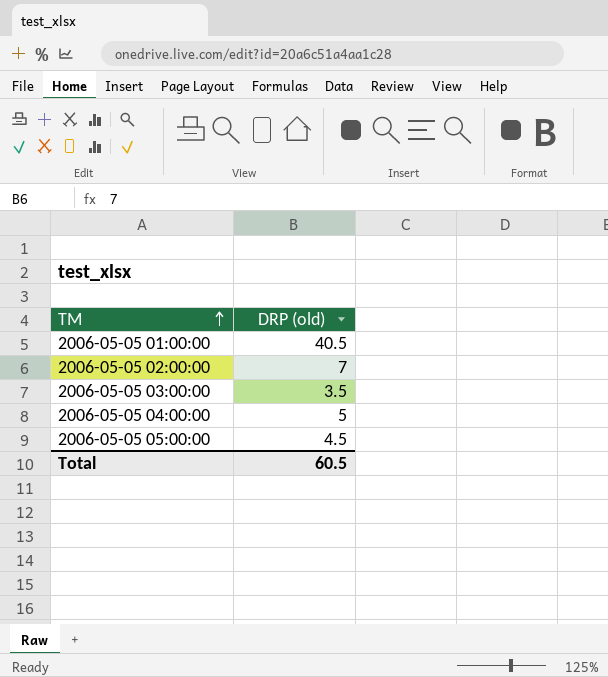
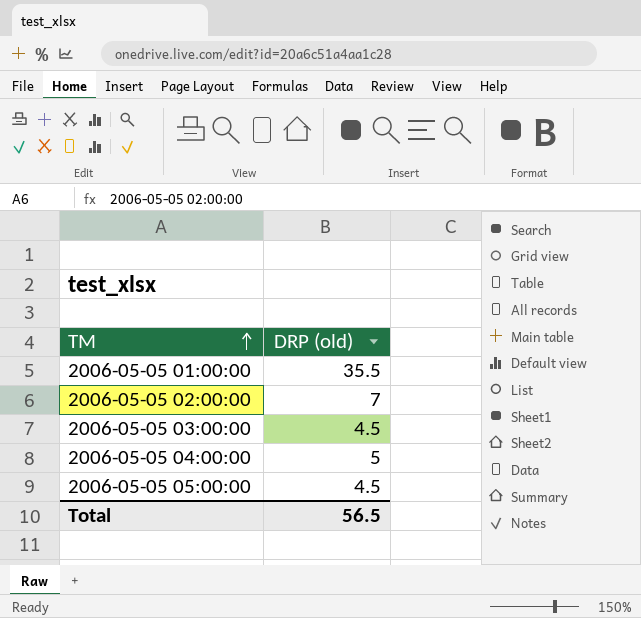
2006-05-05 01:00:00 | DRP (old): 40.5 -> 35.5
2006-05-05 03:00:00 | DRP (old): 3.5 -> 4.5
Total | DRP (old): 60.5 -> 56.5

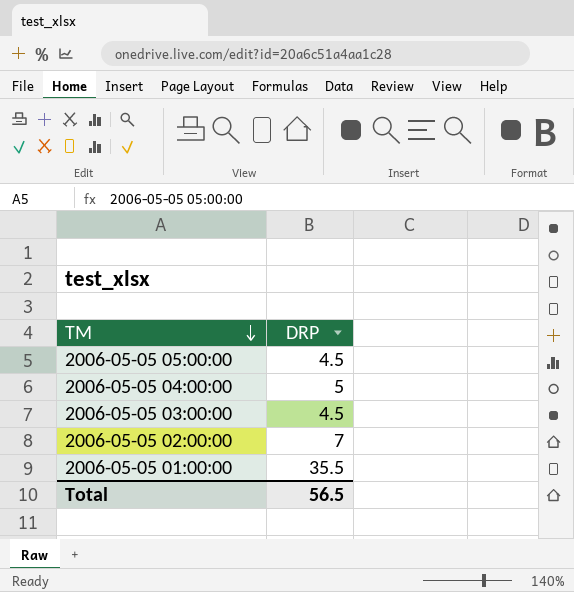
row order: TM ascending -> TM descending
column name: DRP (old) -> DRP

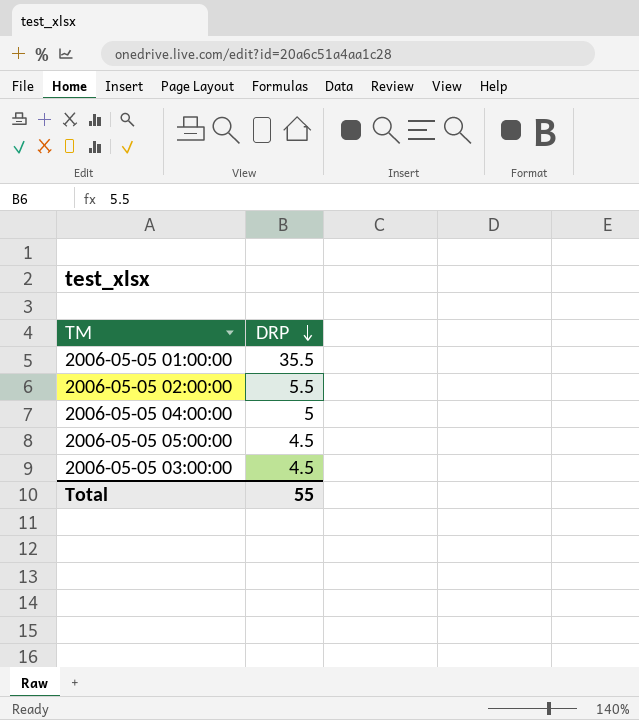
row order: TM descending -> DRP descending
2006-05-05 02:00:00 | DRP: 7 -> 5.5
Total | DRP: 56.5 -> 55

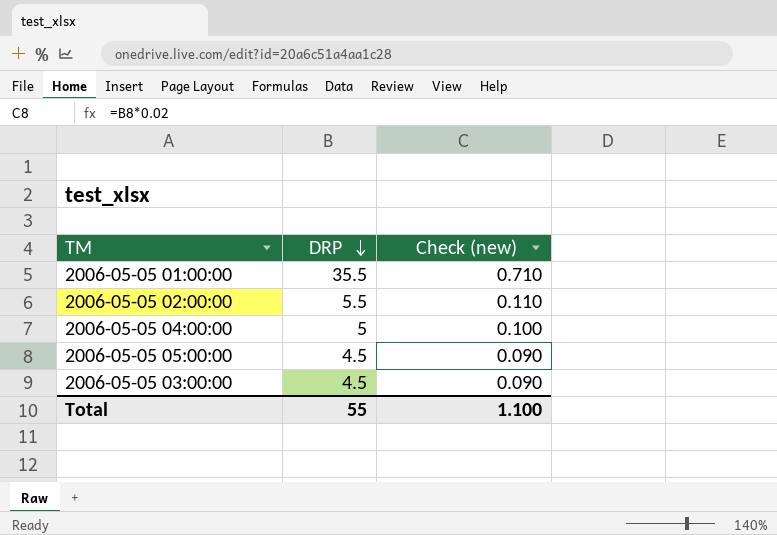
column Check (new) | formula: none -> [DRP] * 0.02

